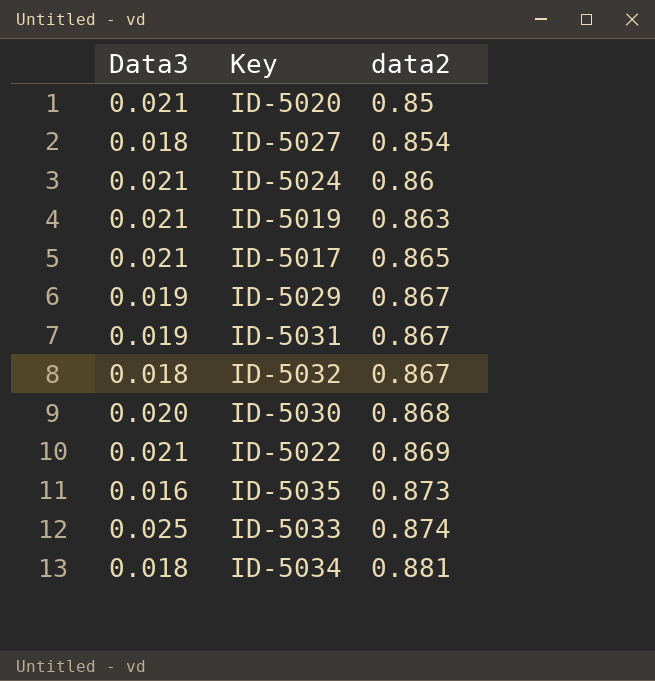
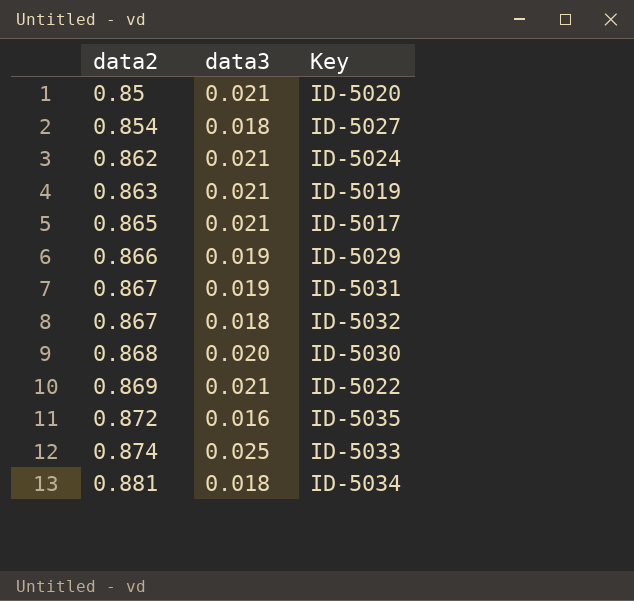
column data2 | position: 3 -> 1
column name: Data3 -> data3
ID-5024 | data2: 0.86 -> 0.862
ID-5029 | data2: 0.867 -> 0.866
ID-5035 | data2: 0.873 -> 0.872

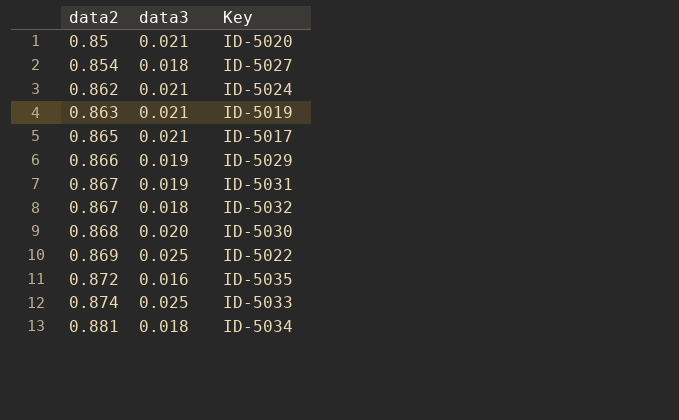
ID-5022 | data3: 0.021 -> 0.025

